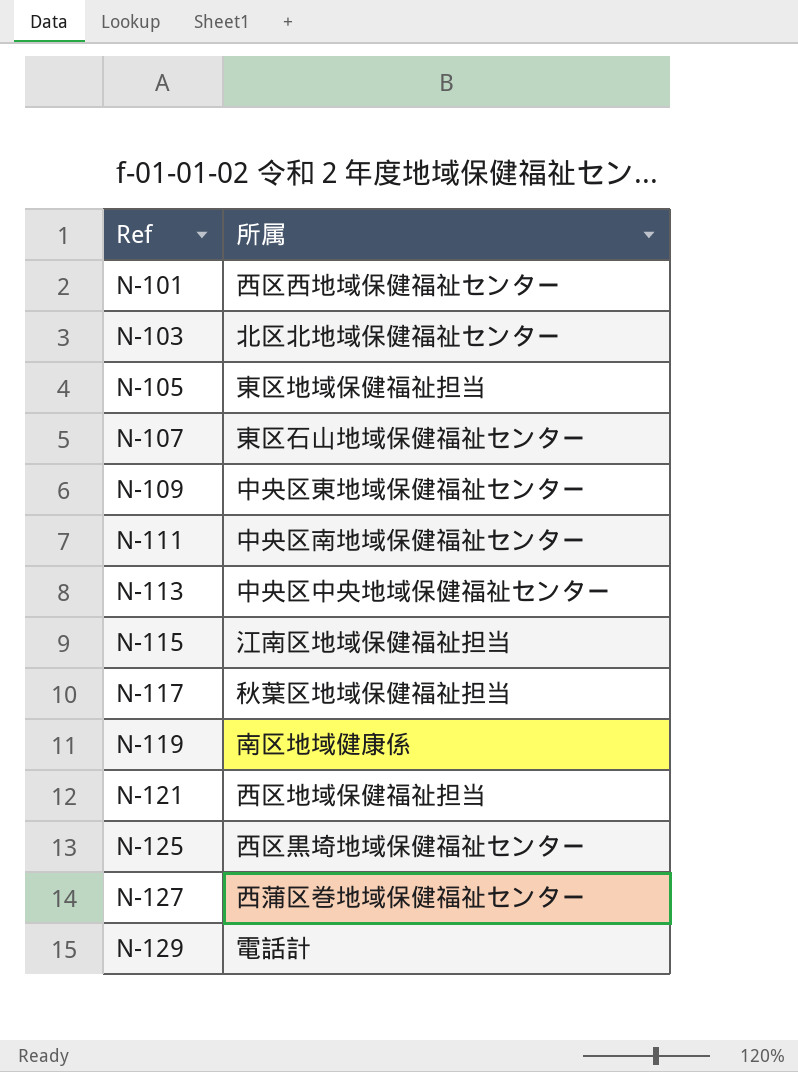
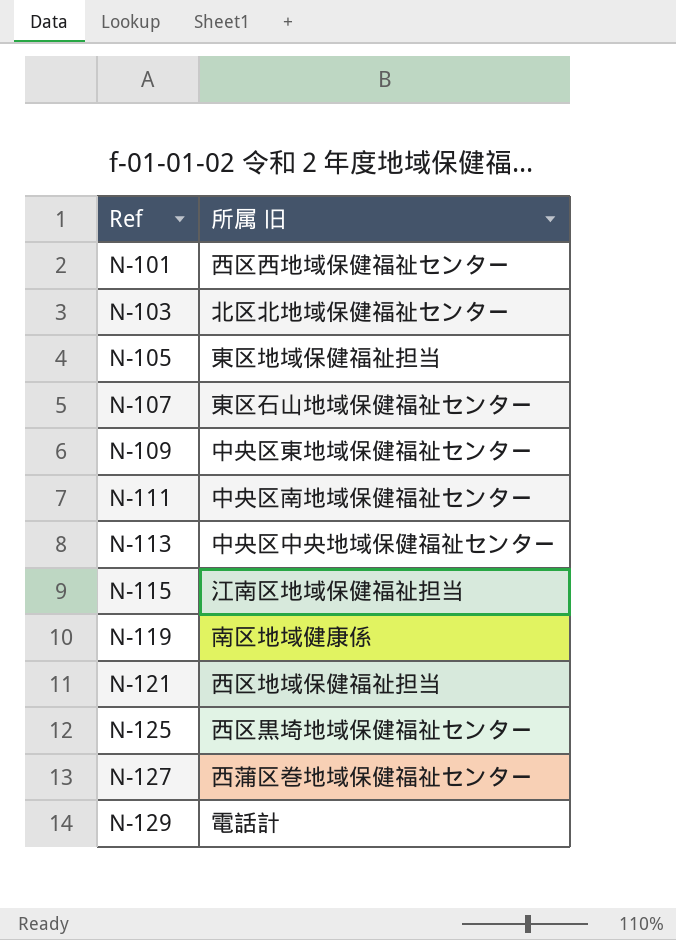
column name: 所属 -> 所属 旧
row N-117: 秋葉区地域保健福祉担当 -> none

